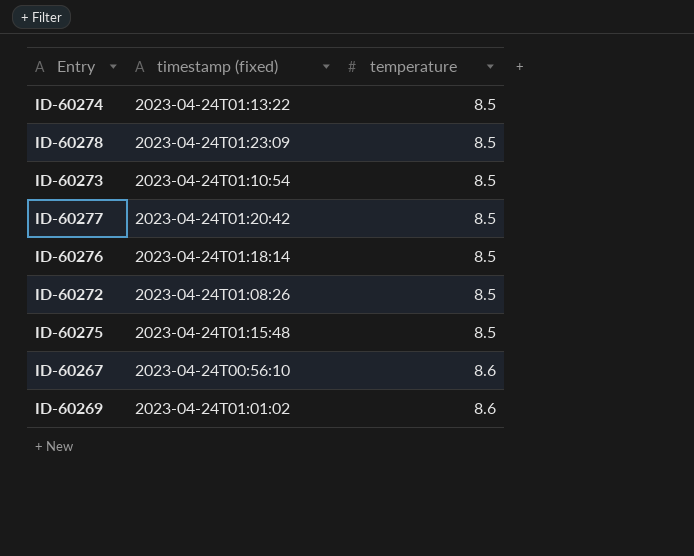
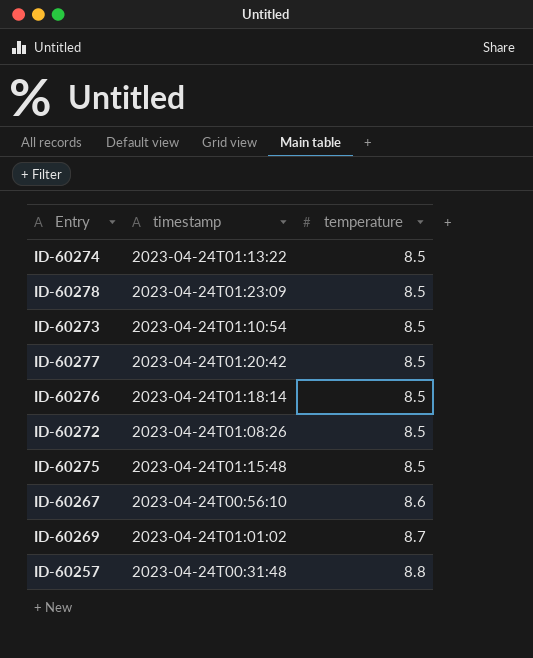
column name: timestamp (fixed) -> timestamp
ID-60269 | temperature: 8.6 -> 8.7
row ID-60257: none -> 2023-04-24T00:31:48 | 8.8

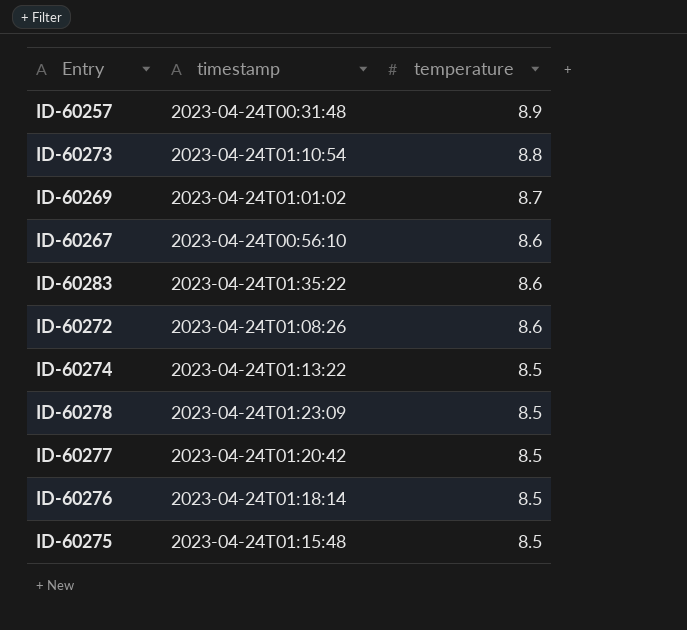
row order: temperature ascending -> temperature descending
ID-60257 | temperature: 8.8 -> 8.9
ID-60273 | temperature: 8.5 -> 8.8
row ID-60283: none -> 2023-04-24T01:35:22 | 8.6
ID-60272 | temperature: 8.5 -> 8.6

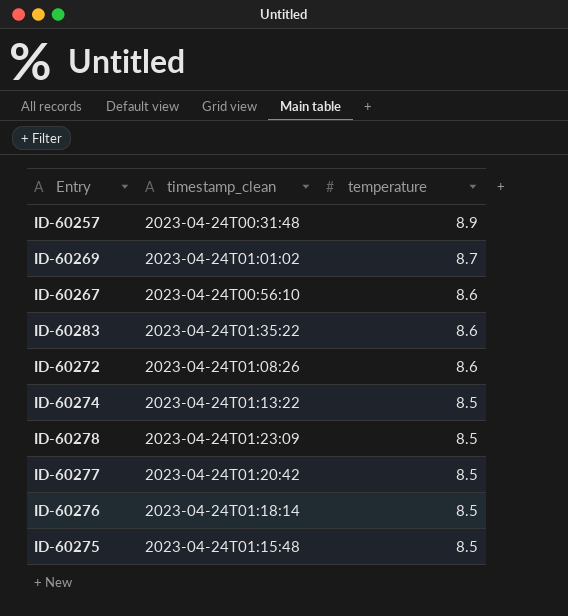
column name: timestamp -> timestamp_clean
row ID-60273: 2023-04-24T01:10:54 | 8.8 -> none

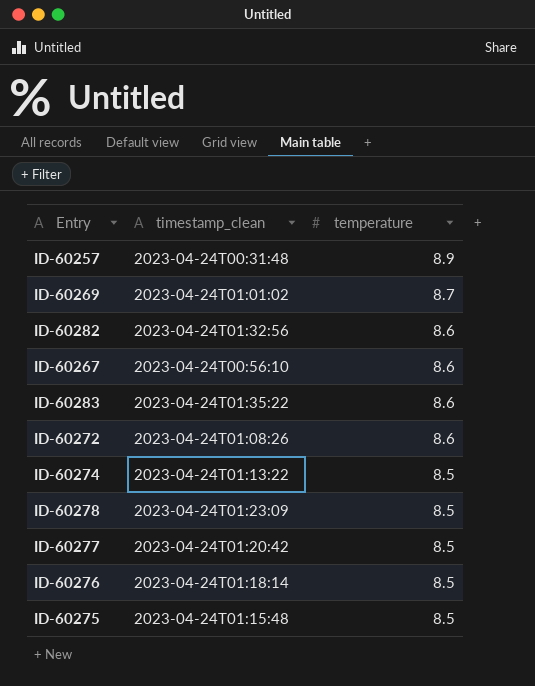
row ID-60282: none -> 2023-04-24T01:32:56 | 8.6

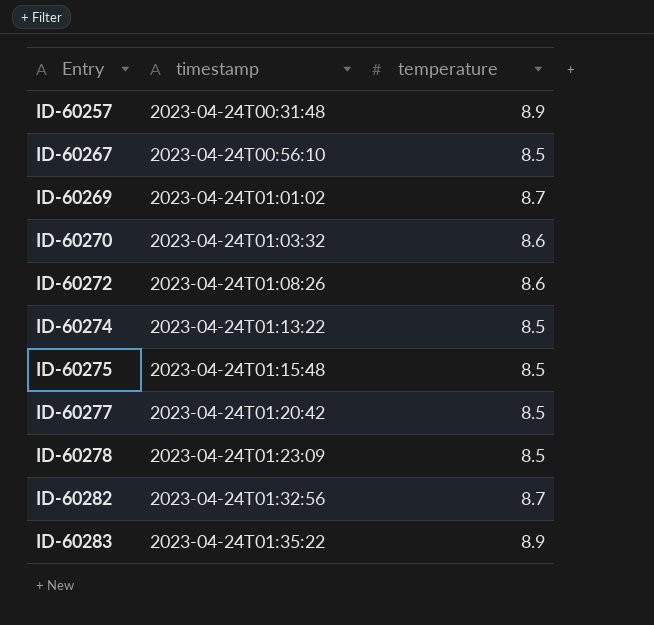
row order: temperature descending -> Entry ascending
column name: timestamp_clean -> timestamp
row ID-60276: 2023-04-24T01:18:14 | 8.5 -> none
ID-60267 | temperature: 8.6 -> 8.5
row ID-60270: none -> 2023-04-24T01:03:32 | 8.6
ID-60282 | temperature: 8.6 -> 8.7
ID-60283 | temperature: 8.6 -> 8.9

